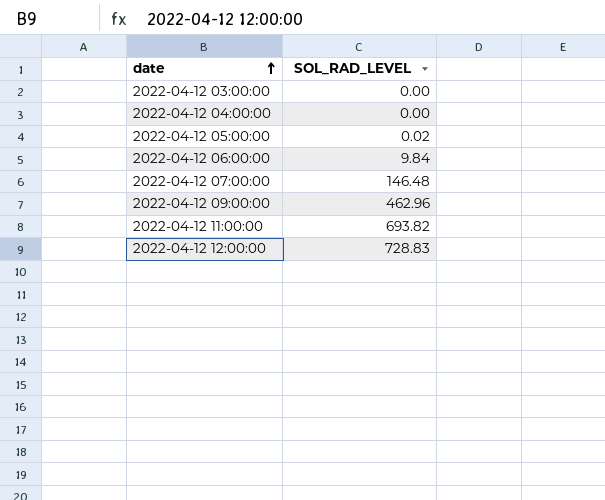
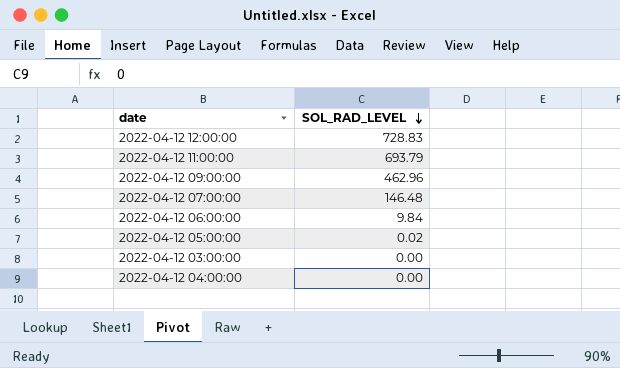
row order: date ascending -> SOL_RAD_LEVEL descending
2022-04-12 11:00:00 | SOL_RAD_LEVEL: 693.82 -> 693.79

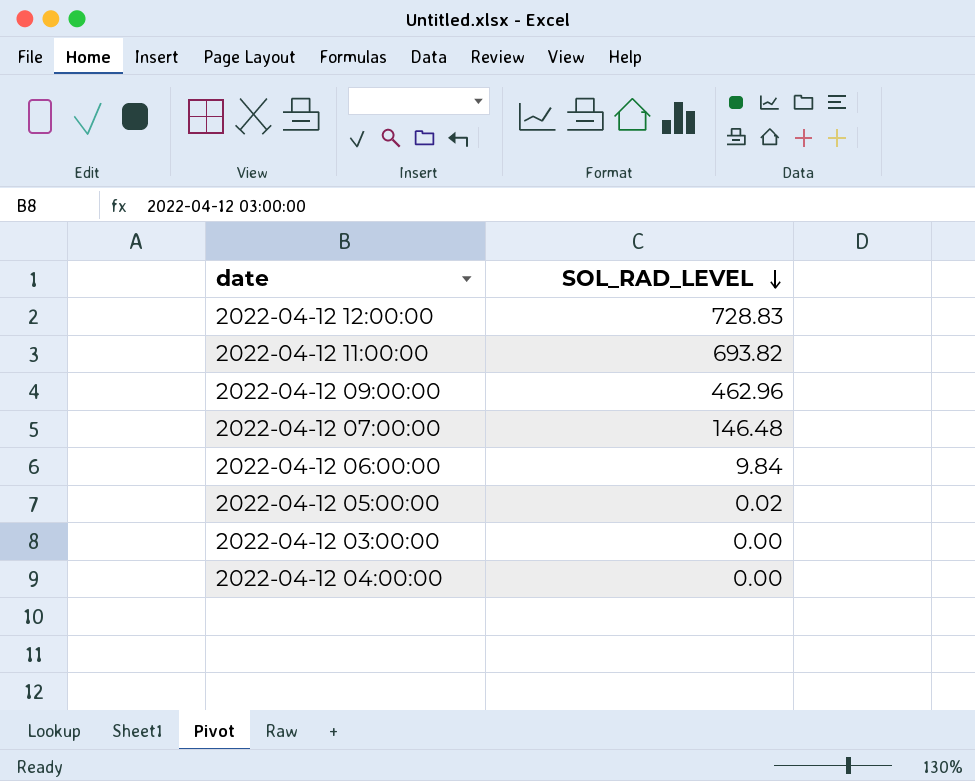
2022-04-12 11:00:00 | SOL_RAD_LEVEL: 693.79 -> 693.82

